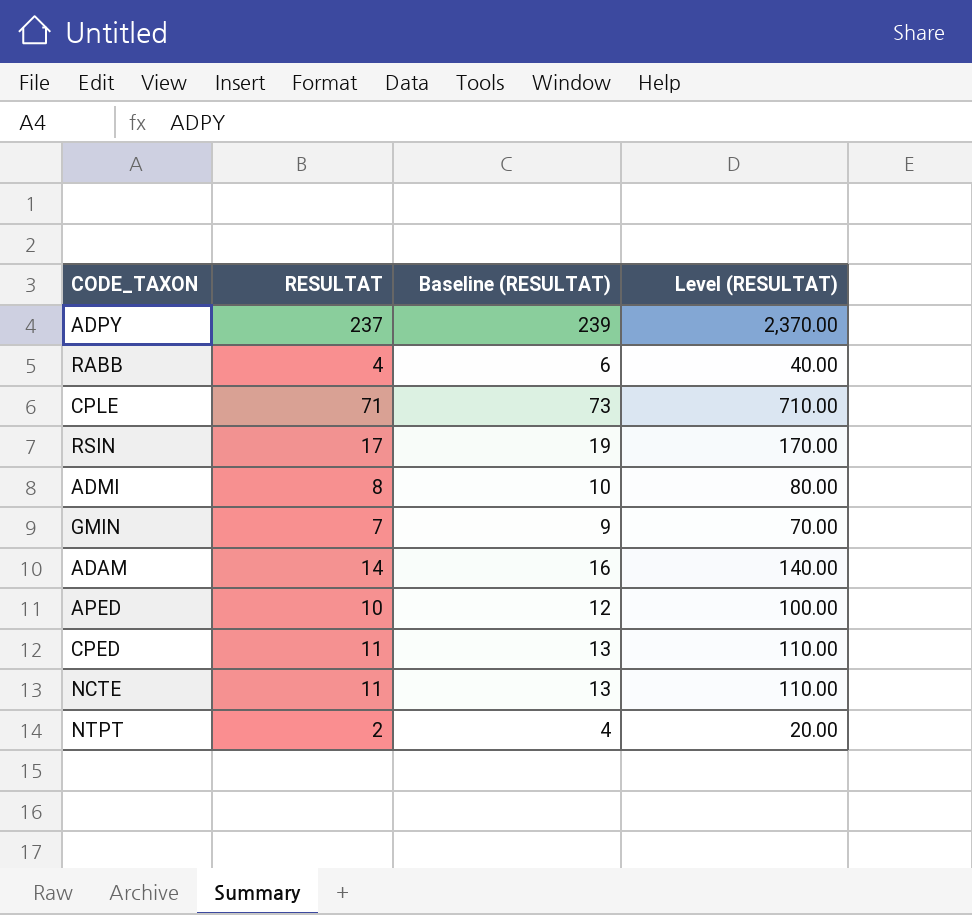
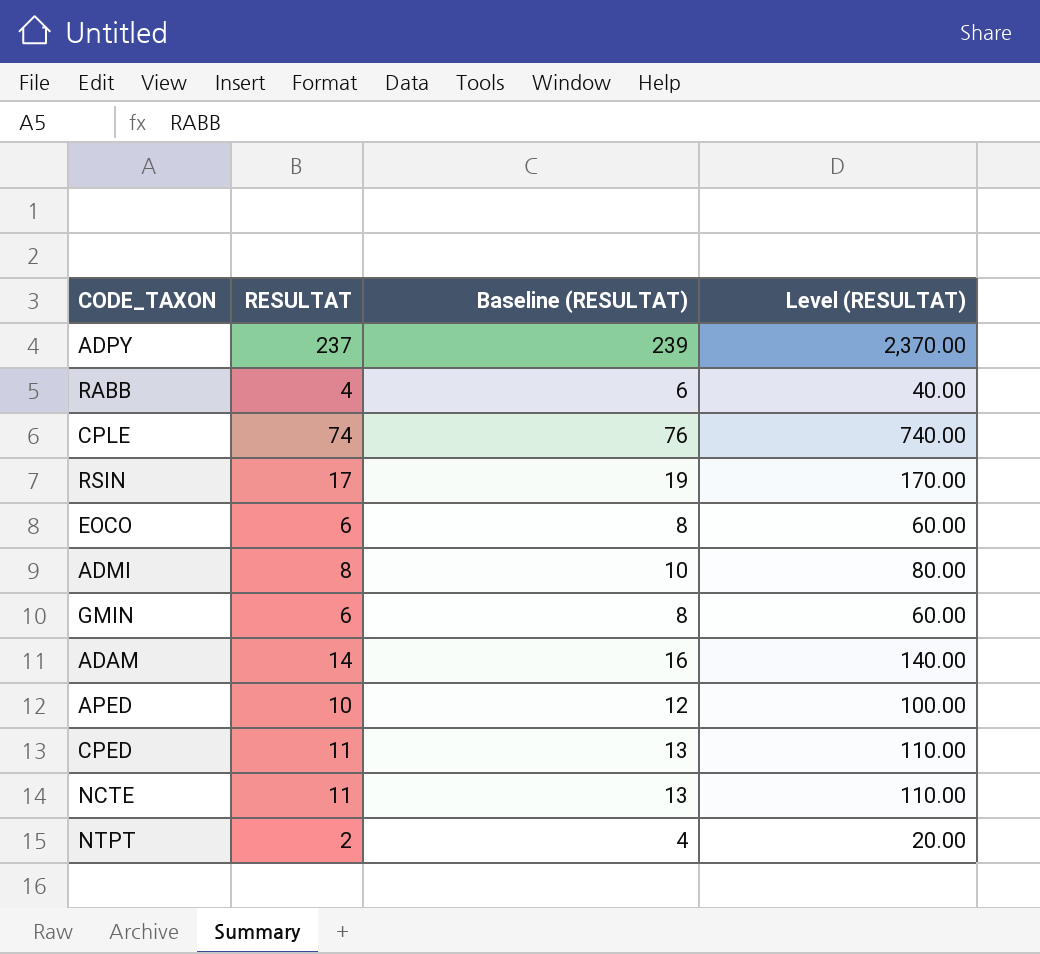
CPLE | RESULTAT: 71 -> 74
CPLE | Baseline (RESULTAT): 73 -> 76
CPLE | Level (RESULTAT): 710.00 -> 740.00
row EOCO: none -> 6 | 8 | 60.00
GMIN | RESULTAT: 7 -> 6
GMIN | Baseline (RESULTAT): 9 -> 8
GMIN | Level (RESULTAT): 70.00 -> 60.00

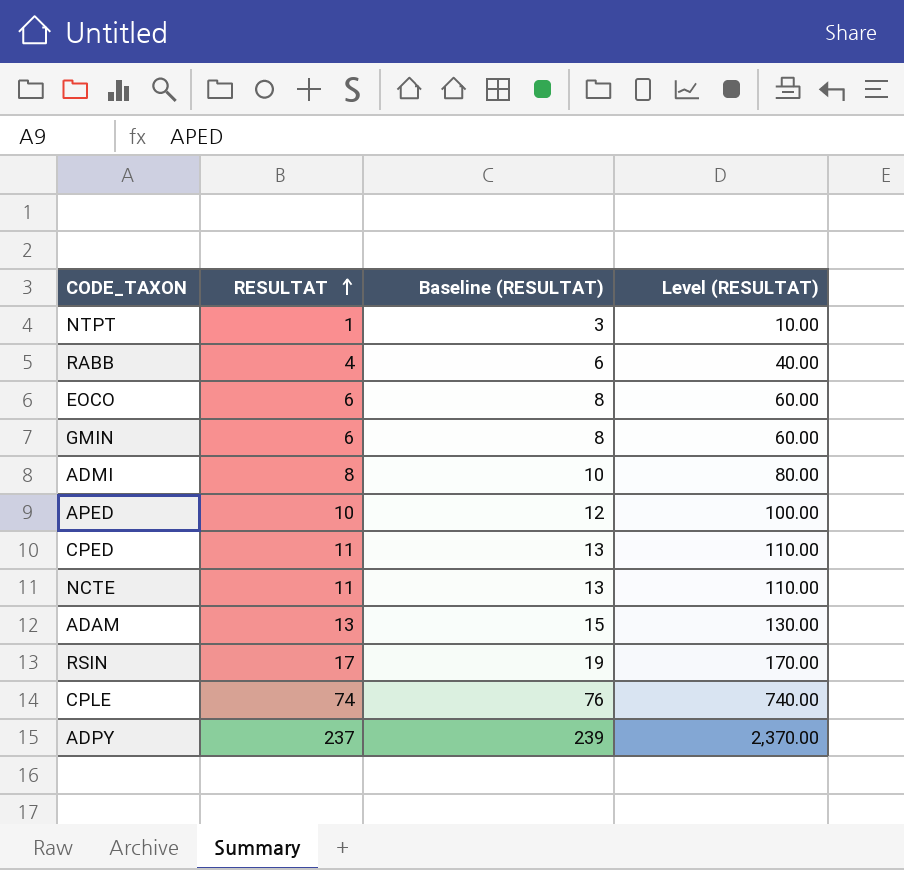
row order: none -> RESULTAT ascending
NTPT | RESULTAT: 2 -> 1
NTPT | Baseline (RESULTAT): 4 -> 3
NTPT | Level (RESULTAT): 20.00 -> 10.00
ADAM | RESULTAT: 14 -> 13
ADAM | Baseline (RESULTAT): 16 -> 15
ADAM | Level (RESULTAT): 140.00 -> 130.00

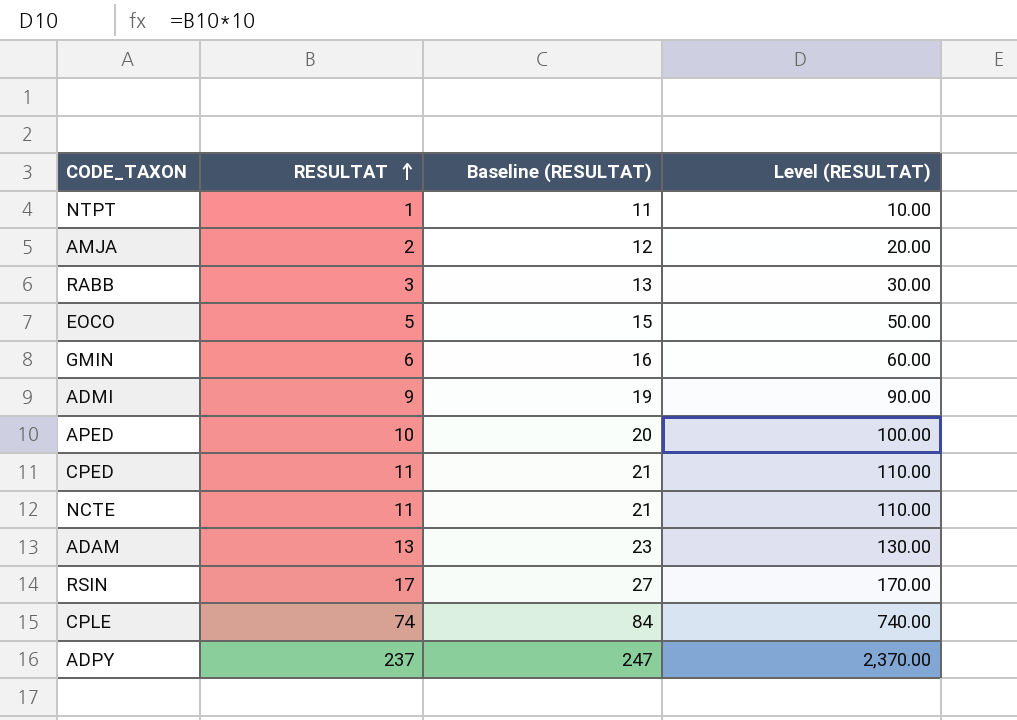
column Baseline (RESULTAT) | formula: [RESULTAT] + 2 -> [RESULTAT] + 10
row AMJA: none -> 2 | 12 | 20.00
RABB | RESULTAT: 4 -> 3
RABB | Level (RESULTAT): 40.00 -> 30.00
EOCO | RESULTAT: 6 -> 5
EOCO | Level (RESULTAT): 60.00 -> 50.00
ADMI | RESULTAT: 8 -> 9
ADMI | Level (RESULTAT): 80.00 -> 90.00

